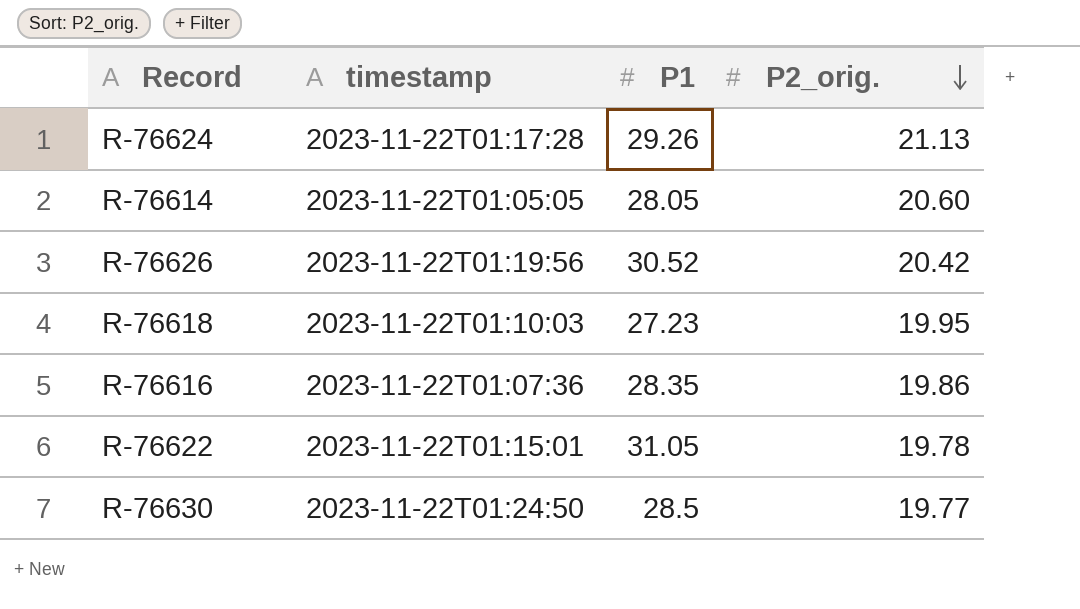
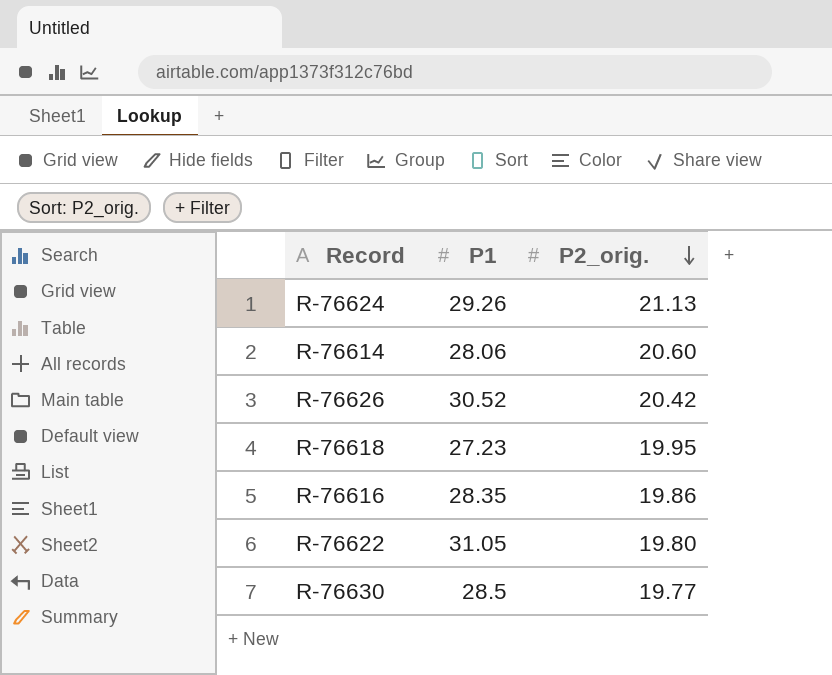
column timestamp | position: 2 -> none
R-76614 | P1: 28.05 -> 28.06
R-76622 | P2_orig.: 19.78 -> 19.80

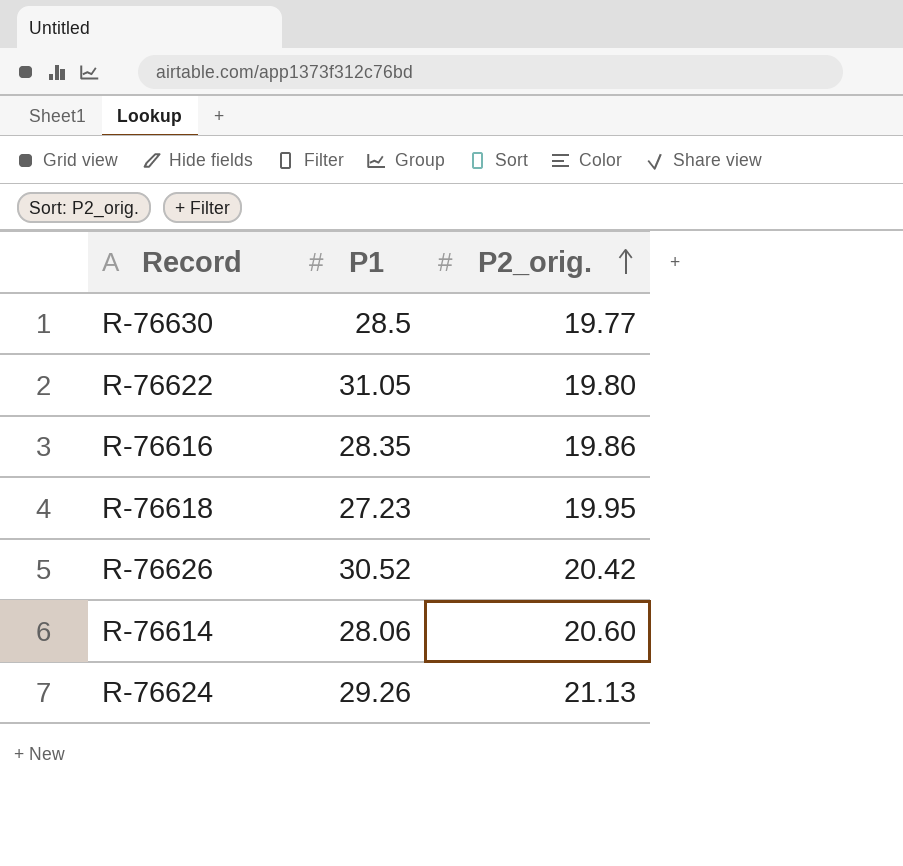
row order: P2_orig. descending -> P2_orig. ascending

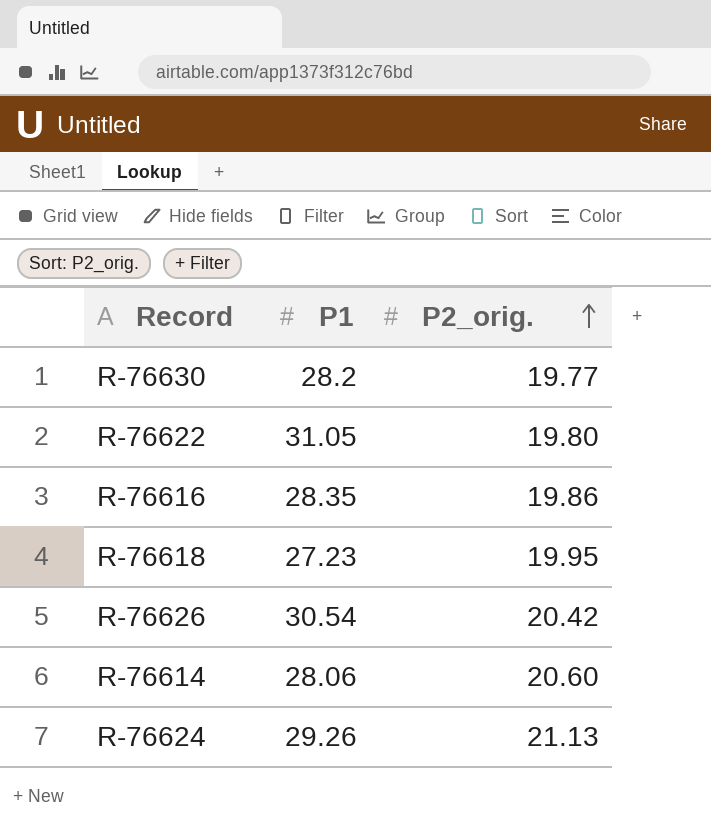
R-76630 | P1: 28.5 -> 28.2
R-76626 | P1: 30.52 -> 30.54

